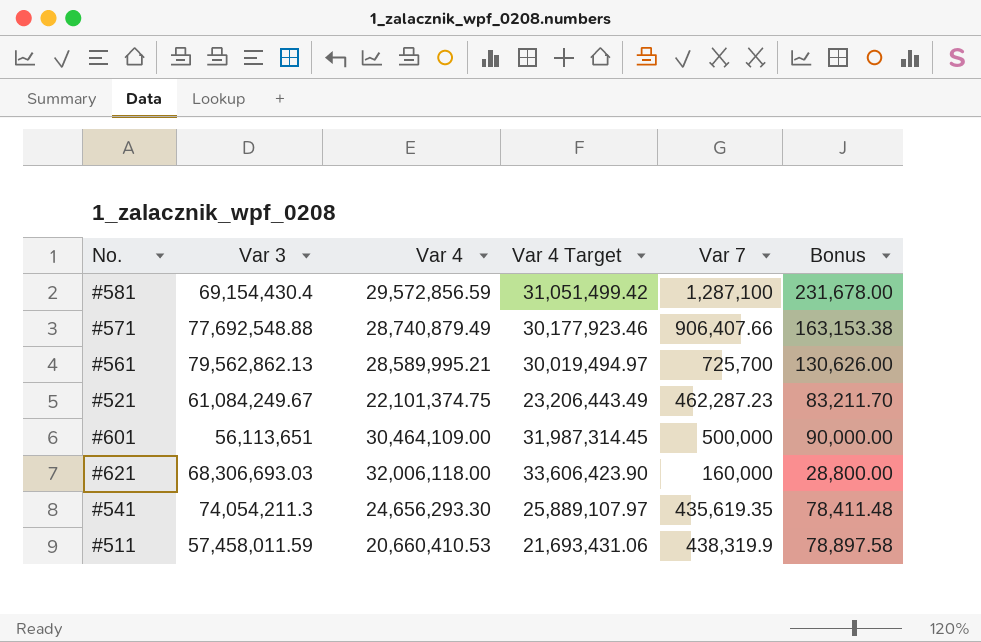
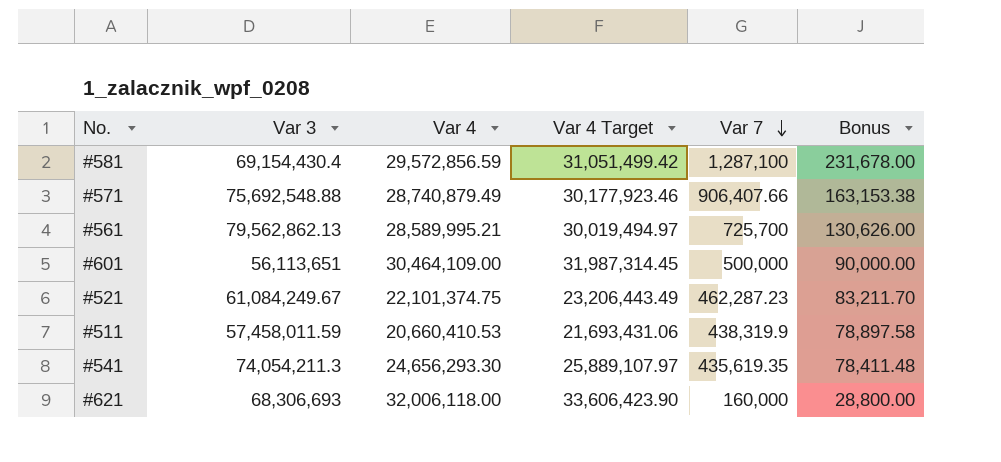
row order: none -> Var 7 descending
#571 | Var 3: 77,692,548.88 -> 75,692,548.88
#621 | Var 3: 68,306,693.03 -> 68,306,693

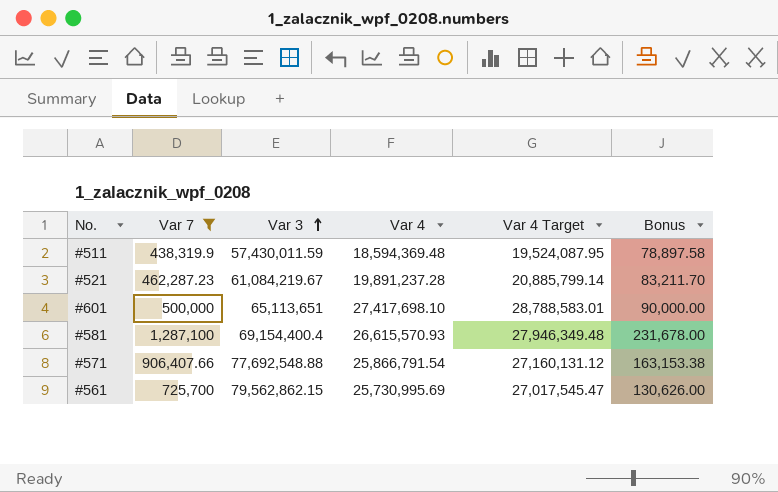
filter: none -> Var 7 >= 438,319.9
row order: Var 7 descending -> Var 3 ascending
column Var 7 | position: 5 -> 2
#511 | Var 3: 57,458,011.59 -> 57,430,011.59
#511 | Var 4: 20,660,410.53 -> 18,594,369.48
#511 | Var 4 Target: 21,693,431.06 -> 19,524,087.95
#521 | Var 3: 61,084,249.67 -> 61,084,219.67
#521 | Var 4: 22,101,374.75 -> 19,891,237.28
#521 | Var 4 Target: 23,206,443.49 -> 20,885,799.14
#601 | Var 3: 56,113,651 -> 65,113,651
#601 | Var 4: 30,464,109.00 -> 27,417,698.10
#601 | Var 4 Target: 31,987,314.45 -> 28,788,583.01
#581 | Var 3: 69,154,430.4 -> 69,154,400.4
#581 | Var 4: 29,572,856.59 -> 26,615,570.93
#581 | Var 4 Target: 31,051,499.42 -> 27,946,349.48
#571 | Var 3: 75,692,548.88 -> 77,692,548.88
#571 | Var 4: 28,740,879.49 -> 25,866,791.54
#571 | Var 4 Target: 30,177,923.46 -> 27,160,131.12
#561 | Var 3: 79,562,862.13 -> 79,562,862.15
#561 | Var 4: 28,589,995.21 -> 25,730,995.69
#561 | Var 4 Target: 30,019,494.97 -> 27,017,545.47

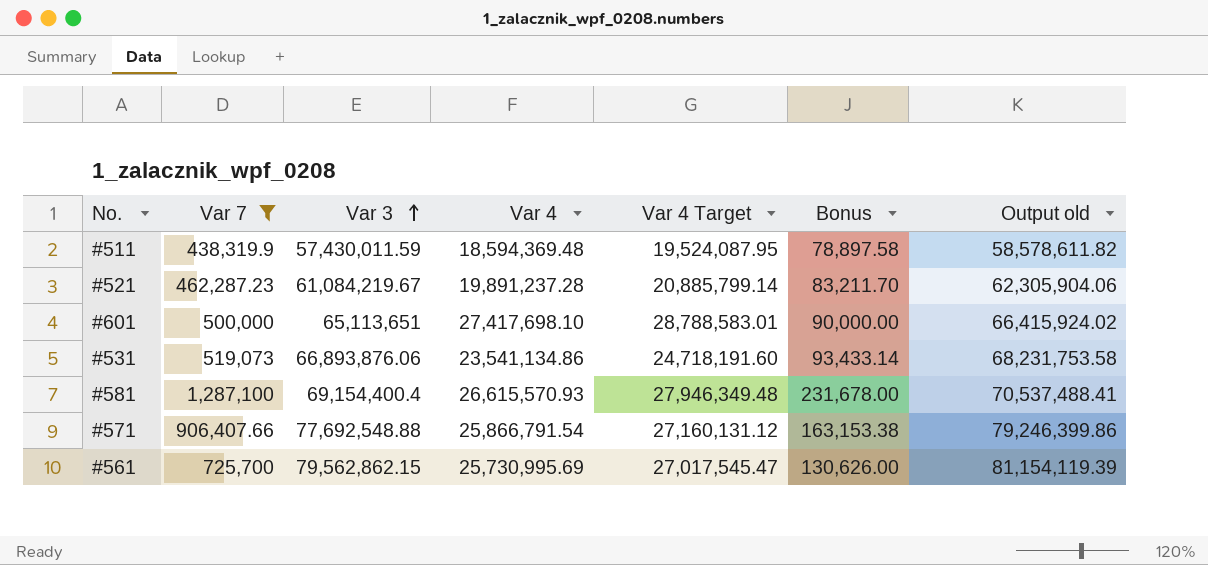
column Output old | formula: none -> [Var 3] * 1.02
row #531: none -> 519,073 | 66,893,876.06 | 23,541,134.86 | 24,718,191.60 | 93,433.14 | 68,231,753.58

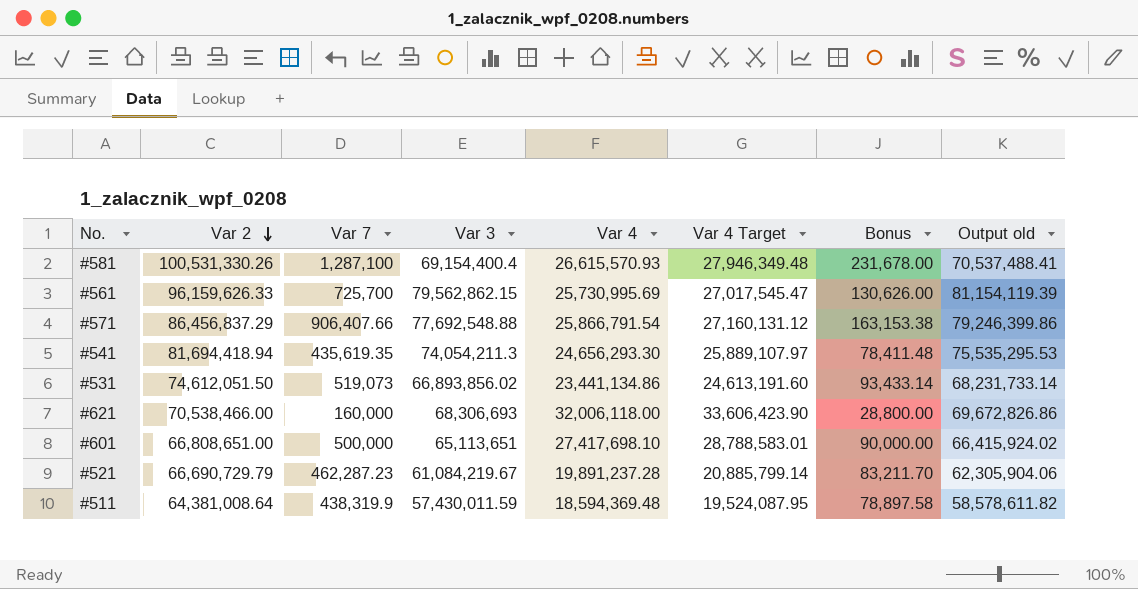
filter: Var 7 >= 438,319.9 -> none
row order: Var 3 ascending -> Var 2 descending
column Var 2 | position: none -> 2
#531 | Var 3: 66,893,876.06 -> 66,893,856.02
#531 | Var 4: 23,541,134.86 -> 23,441,134.86
#531 | Var 4 Target: 24,718,191.60 -> 24,613,191.60
#531 | Output old: 68,231,753.58 -> 68,231,733.14

